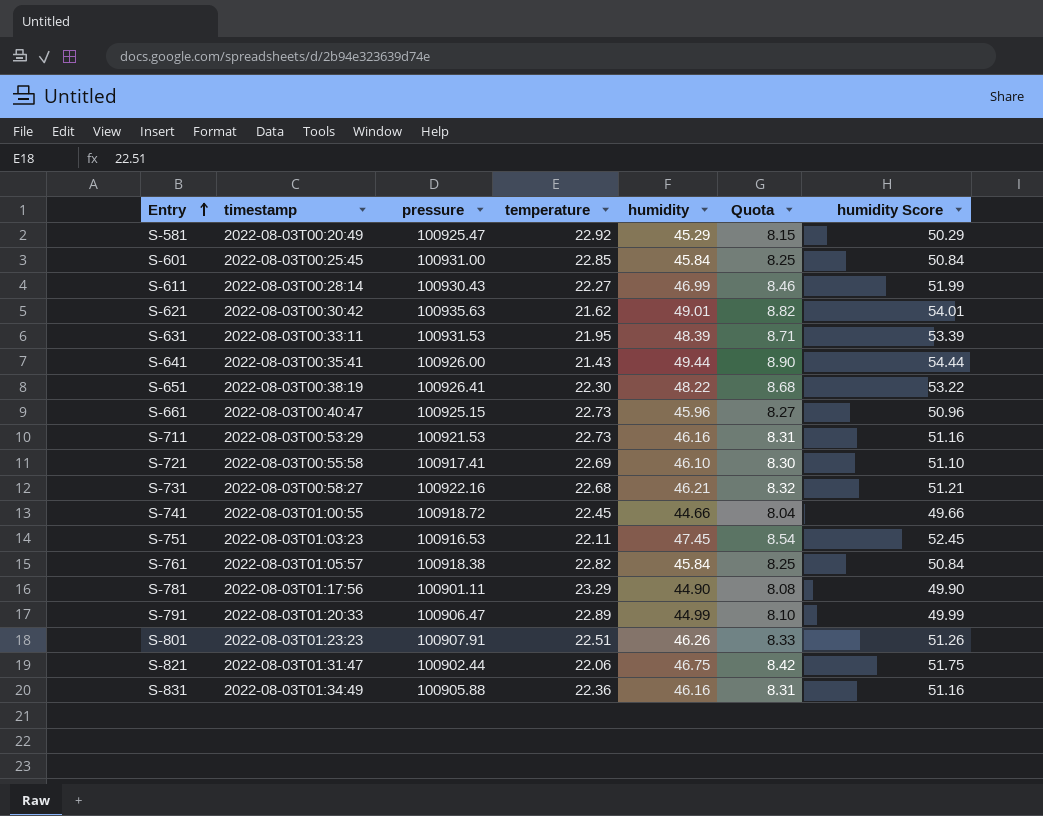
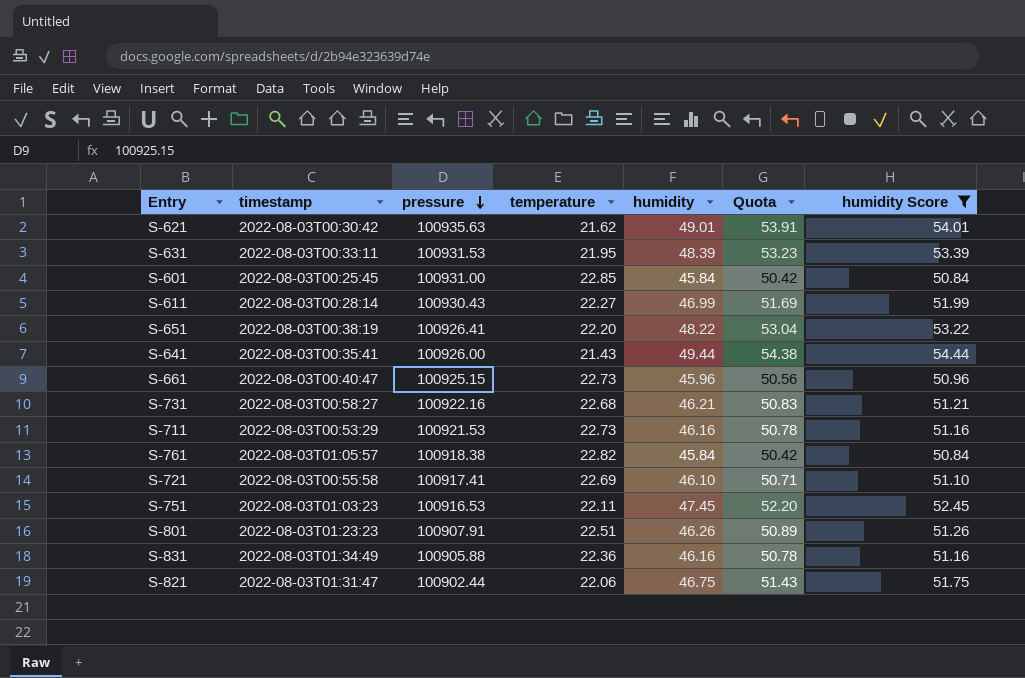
filter: none -> humidity Score >= 50.84
row order: Entry ascending -> pressure descending
column Quota | formula: [humidity] * 0.18 -> [humidity] * 1.1
S-651 | temperature: 22.30 -> 22.20

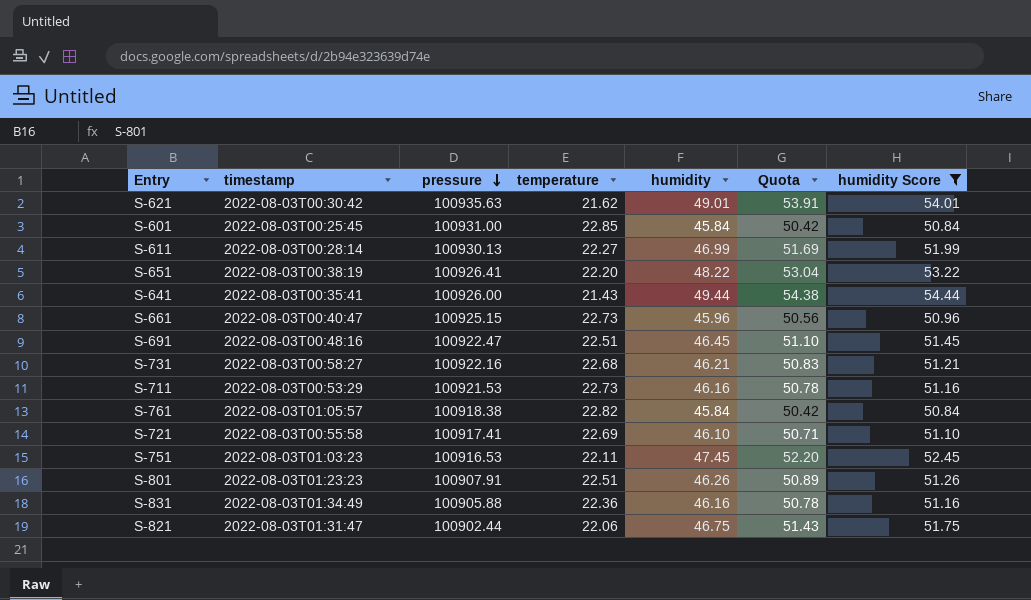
row S-631: 2022-08-03T00:33:11 | 100931.53 | 21.95 | 48.39 | 53.23 | 53.39 -> none
S-611 | pressure: 100930.43 -> 100930.13
row S-691: none -> 2022-08-03T00:48:16 | 100922.47 | 22.51 | 46.45 | 51.10 | 51.45

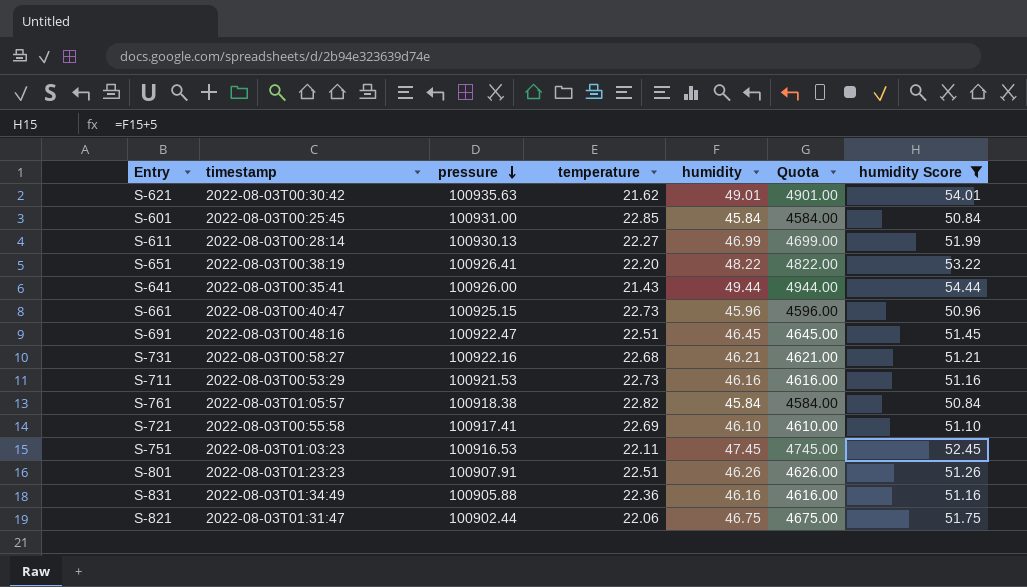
column Quota | formula: [humidity] * 1.1 -> [humidity] * 100

